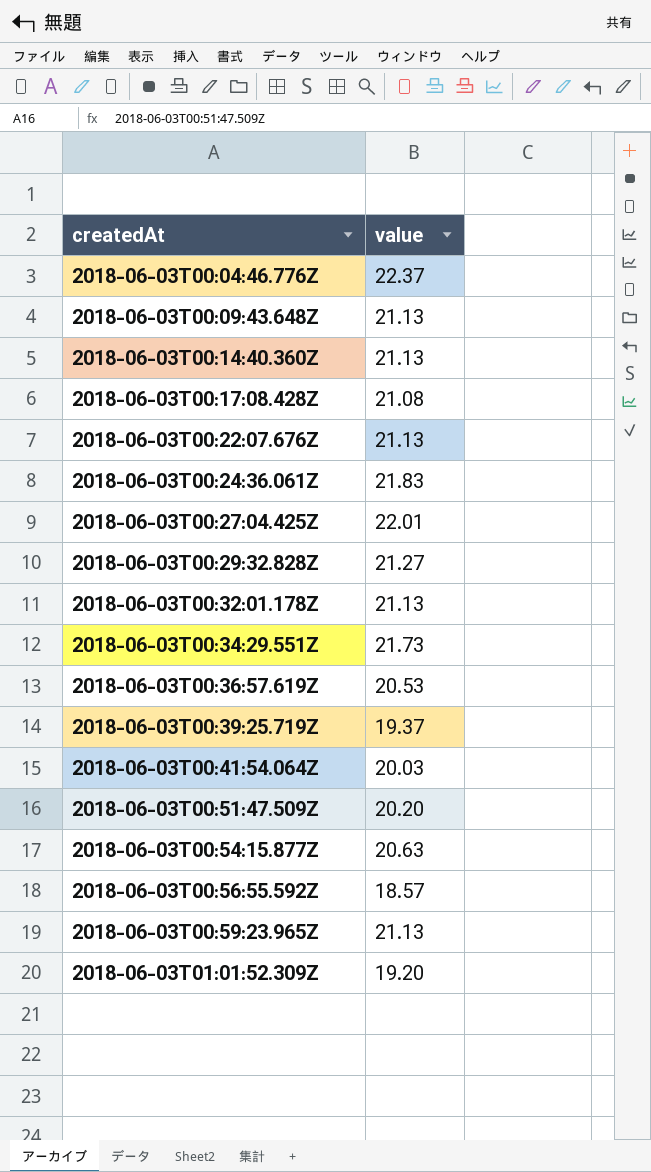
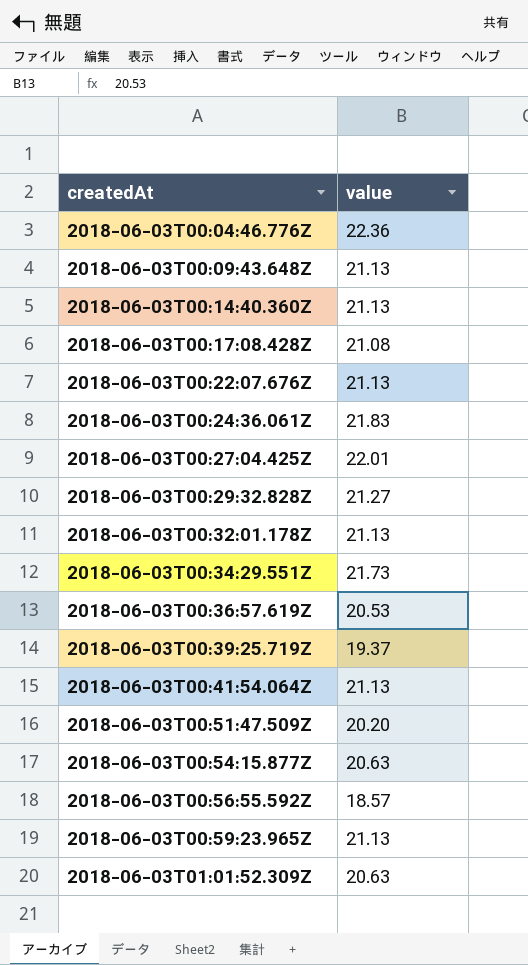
2018-06-03T00:04:46.776Z | value: 22.37 -> 22.36
2018-06-03T00:41:54.064Z | value: 20.03 -> 21.13
2018-06-03T01:01:52.309Z | value: 19.20 -> 20.63

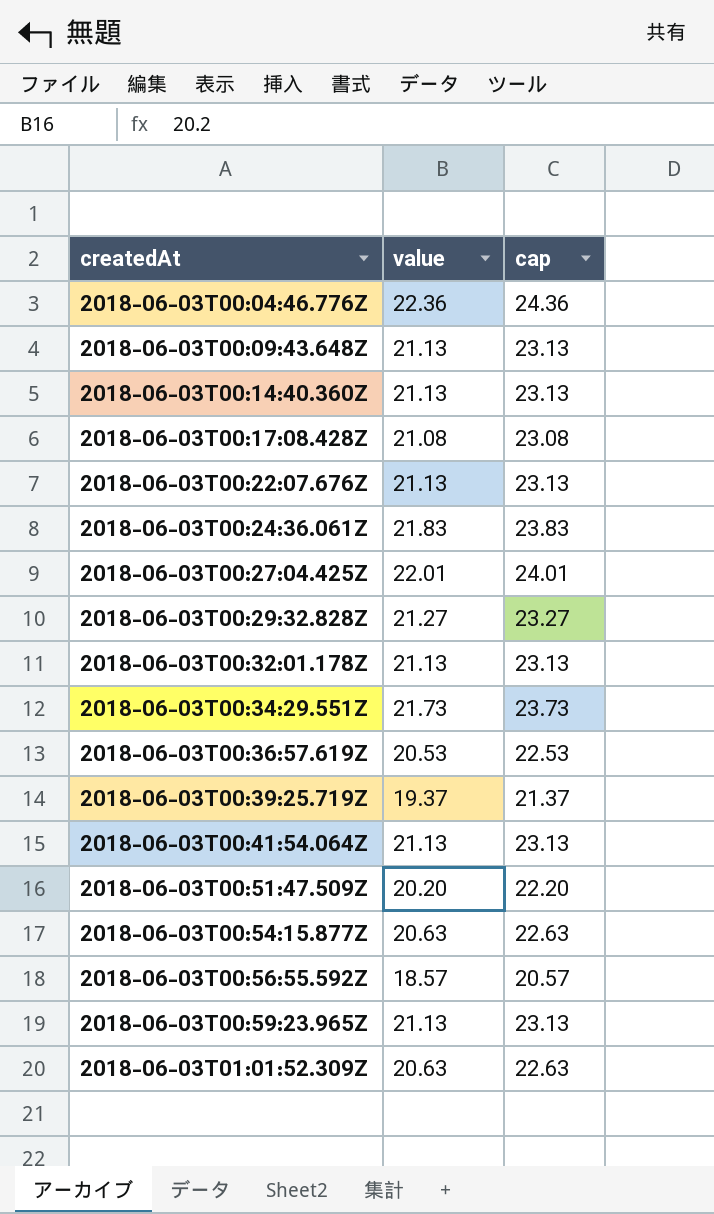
column cap | formula: none -> [value] + 2

